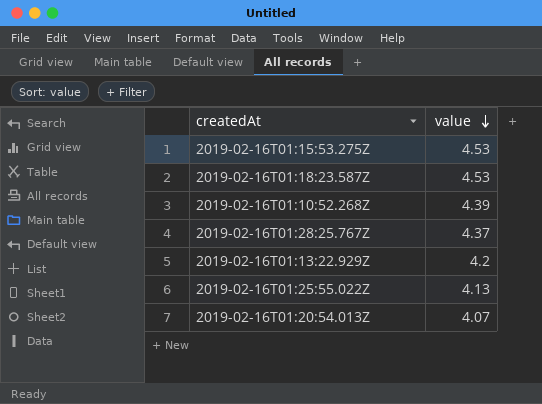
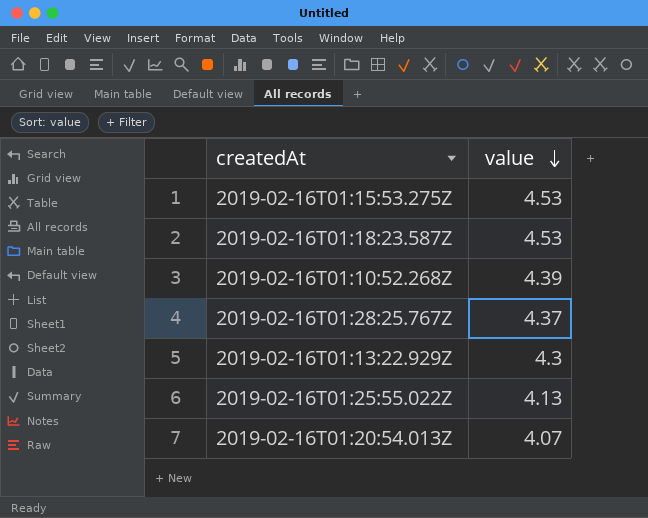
2019-02-16T01:13:22.929Z | value: 4.2 -> 4.3

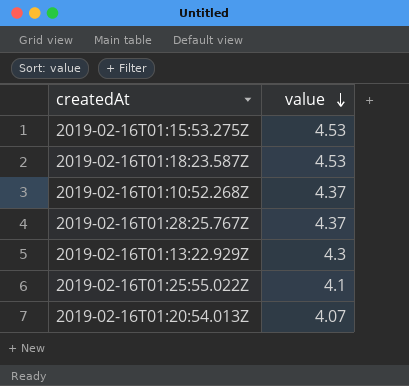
2019-02-16T01:10:52.268Z | value: 4.39 -> 4.37
2019-02-16T01:25:55.022Z | value: 4.13 -> 4.1

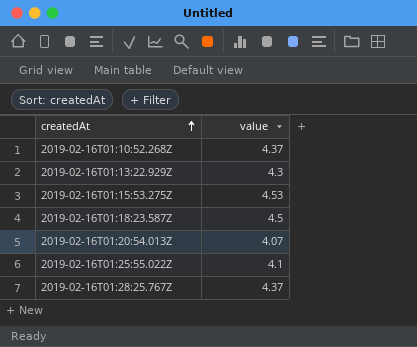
row order: value descending -> createdAt ascending
2019-02-16T01:18:23.587Z | value: 4.53 -> 4.5

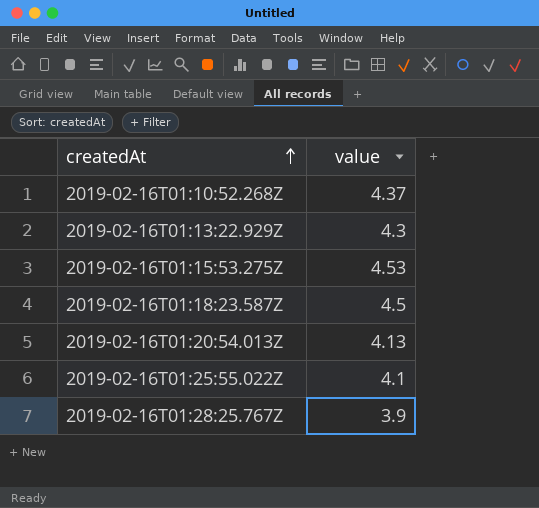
2019-02-16T01:20:54.013Z | value: 4.07 -> 4.13
2019-02-16T01:28:25.767Z | value: 4.37 -> 3.9

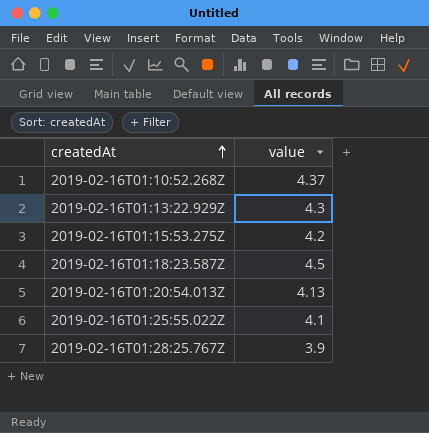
2019-02-16T01:15:53.275Z | value: 4.53 -> 4.2

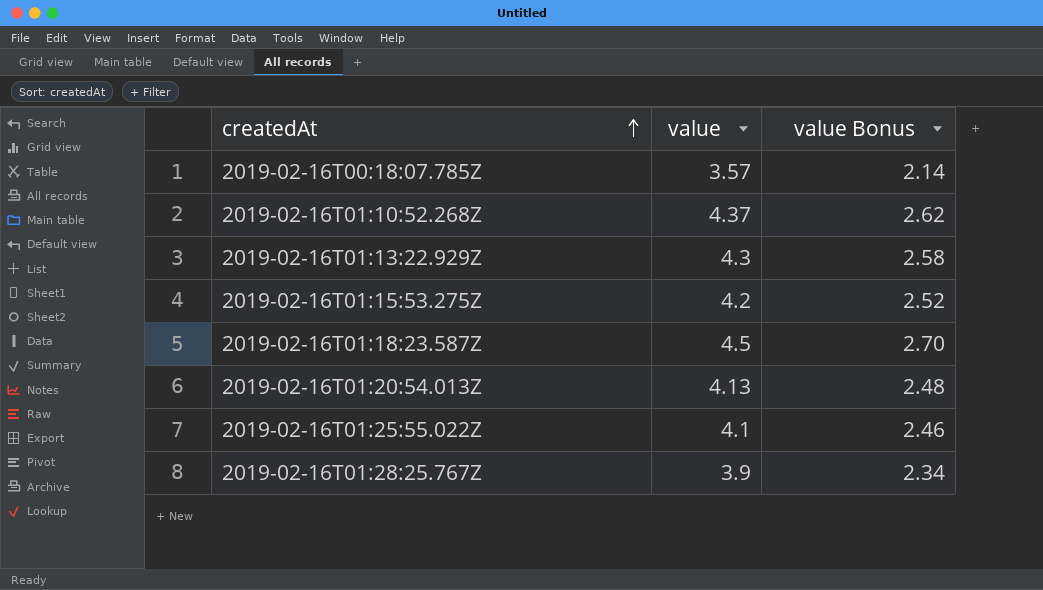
column value Bonus | formula: none -> [value] * 0.6
row 2019-02-16T00:18:07.785Z: none -> 3.57 | 2.14

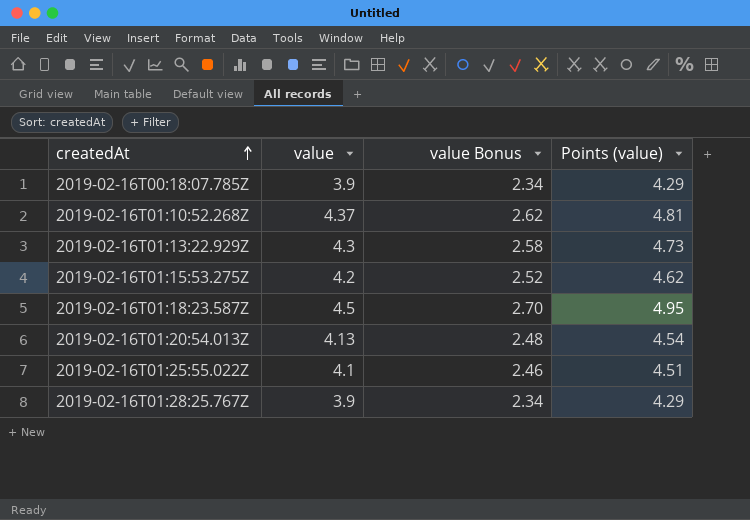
column Points (value) | formula: none -> [value] * 1.1
2019-02-16T00:18:07.785Z | value: 3.57 -> 3.9
2019-02-16T00:18:07.785Z | value Bonus: 2.14 -> 2.34

